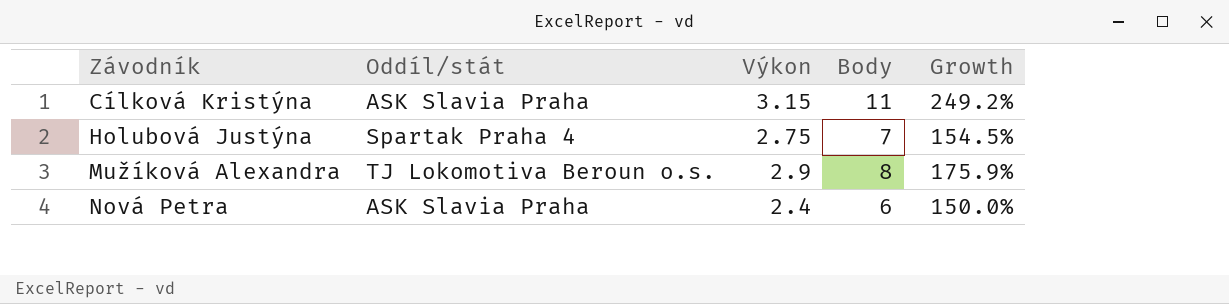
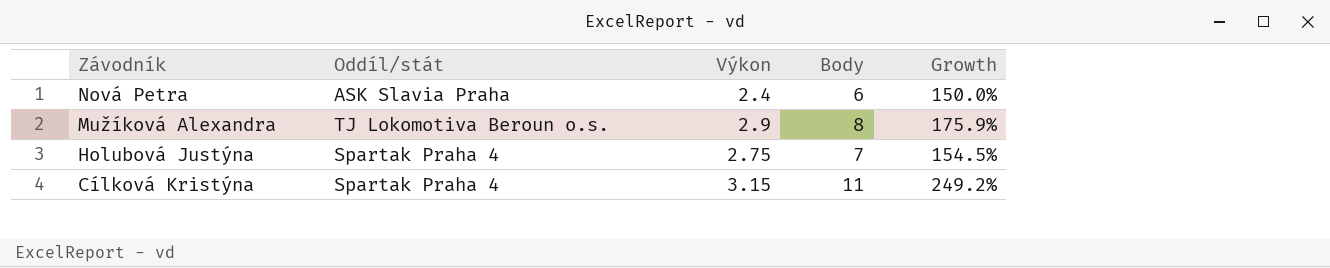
row order: Závodník ascending -> Závodník descending
Cílková Kristýna | Oddíl/stát: ASK Slavia Praha -> Spartak Praha 4

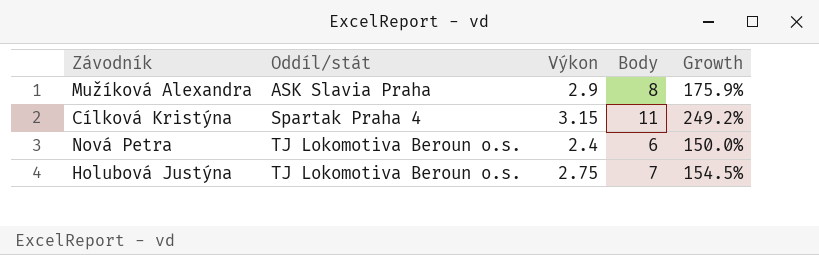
row order: Závodník descending -> Oddíl/stát ascending
Mužíková Alexandra | Oddíl/stát: TJ Lokomotiva Beroun o.s. -> ASK Slavia Praha
Nová Petra | Oddíl/stát: ASK Slavia Praha -> TJ Lokomotiva Beroun o.s.
Holubová Justýna | Oddíl/stát: Spartak Praha 4 -> TJ Lokomotiva Beroun o.s.

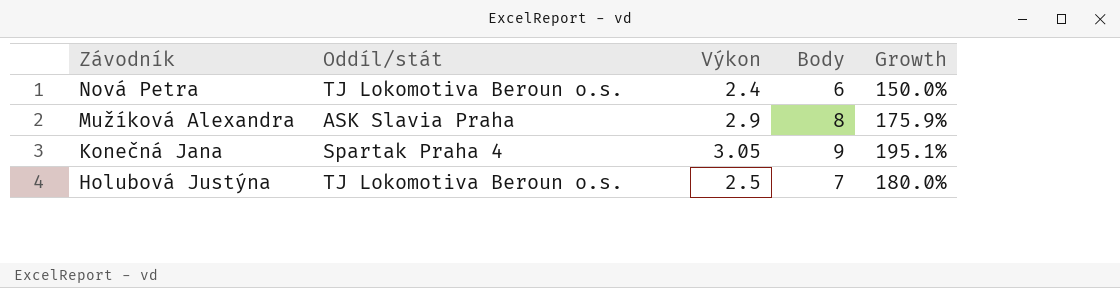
row order: Oddíl/stát ascending -> Závodník descending
row Cílková Kristýna: Spartak Praha 4 | 3.15 | 11 | 249.2% -> none
row Konečná Jana: none -> Spartak Praha 4 | 3.05 | 9 | 195.1%
Holubová Justýna | Výkon: 2.75 -> 2.5
Holubová Justýna | Growth: 154.5% -> 180.0%

